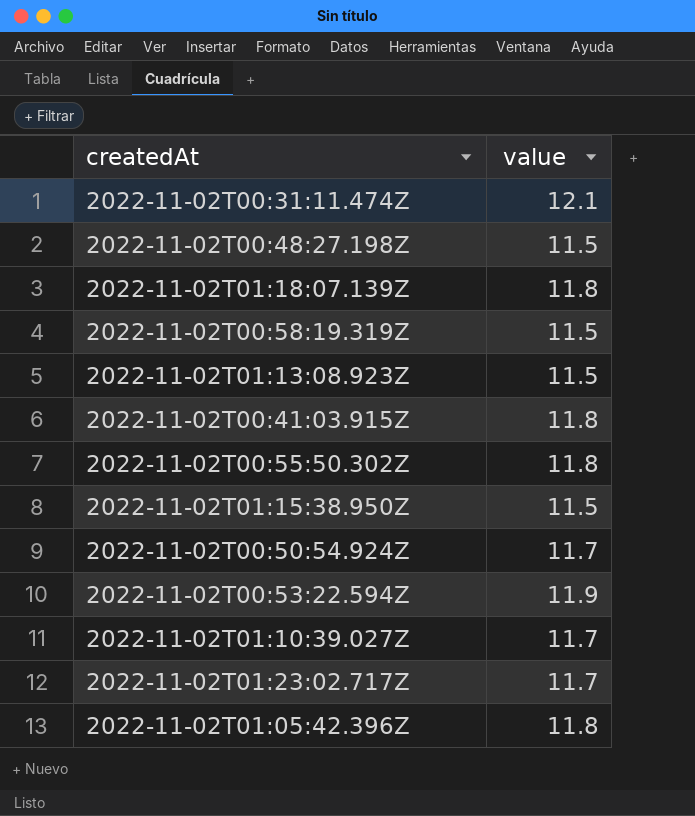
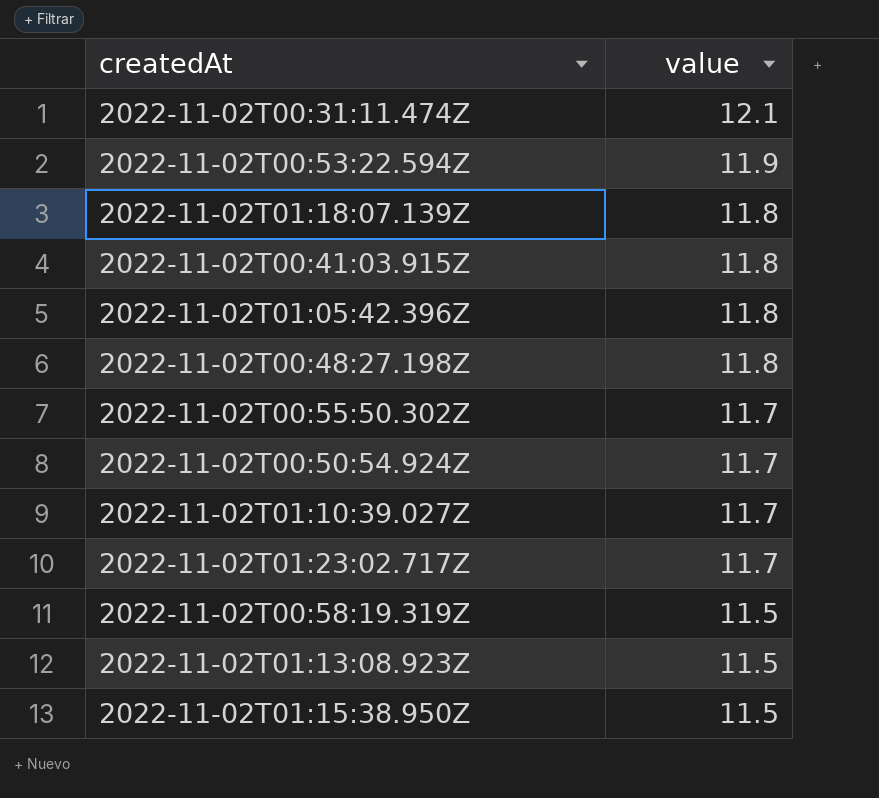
row order: none -> value descending
2022-11-02T00:48:27.198Z | value: 11.5 -> 11.8
2022-11-02T00:55:50.302Z | value: 11.8 -> 11.7

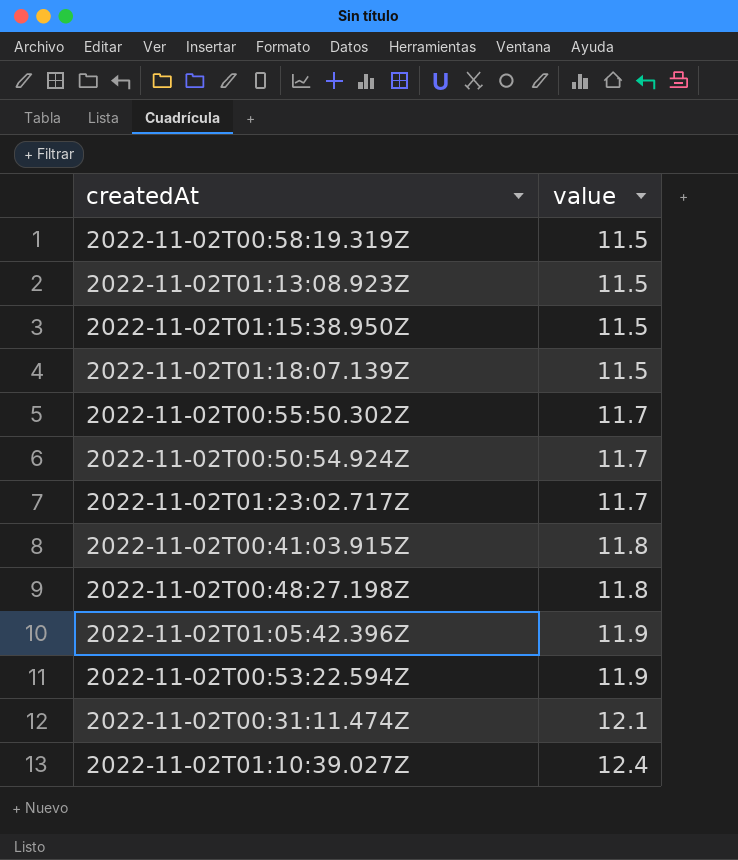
row order: value descending -> value ascending
2022-11-02T01:18:07.139Z | value: 11.8 -> 11.5
2022-11-02T01:05:42.396Z | value: 11.8 -> 11.9
2022-11-02T01:10:39.027Z | value: 11.7 -> 12.4

